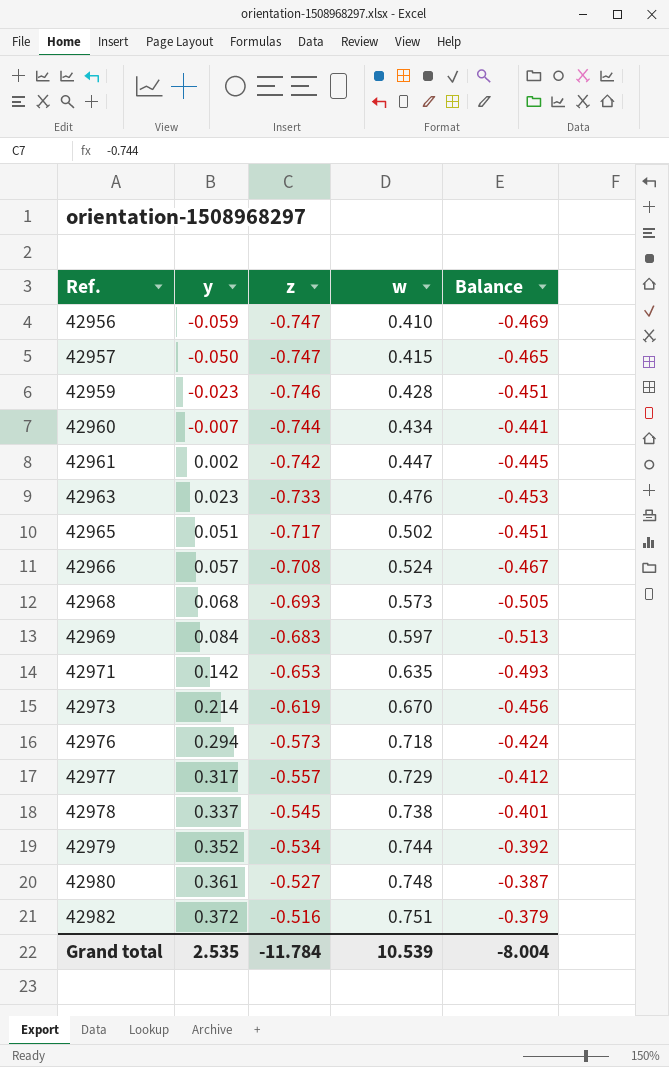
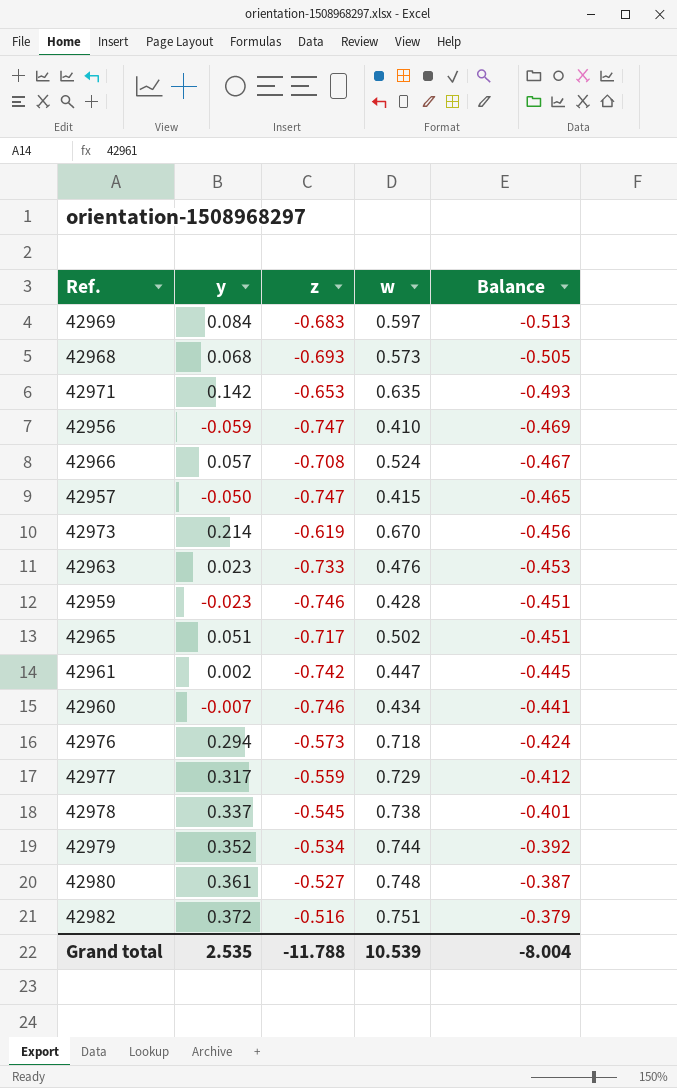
row order: Ref. ascending -> Balance ascending
42960 | z: -0.744 -> -0.746
42977 | z: -0.557 -> -0.559
Grand total | z: -11.784 -> -11.788

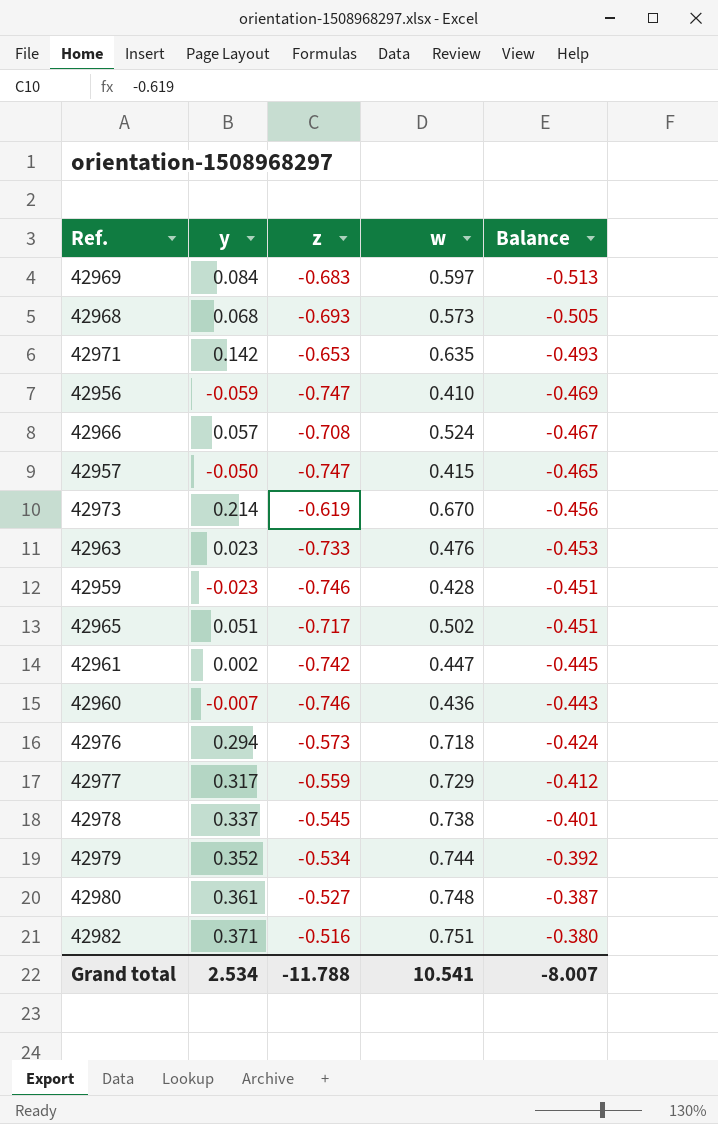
42960 | w: 0.434 -> 0.436
42960 | Balance: -0.441 -> -0.443
42982 | y: 0.372 -> 0.371
42982 | Balance: -0.379 -> -0.380
Grand total | y: 2.535 -> 2.534
Grand total | w: 10.539 -> 10.541
Grand total | Balance: -8.004 -> -8.007

